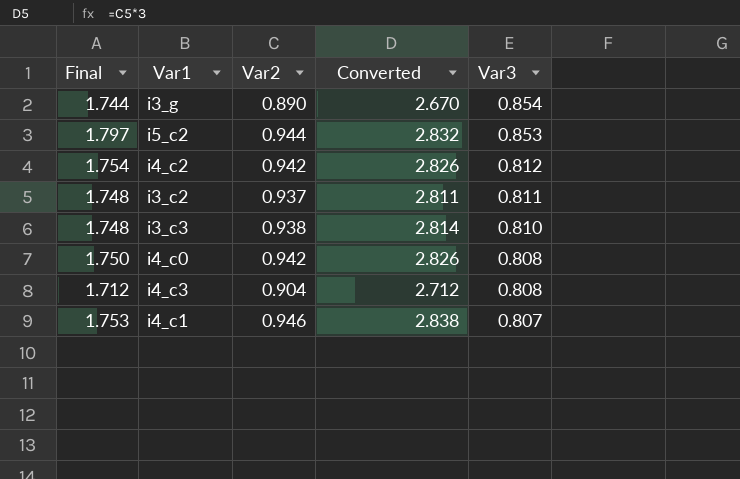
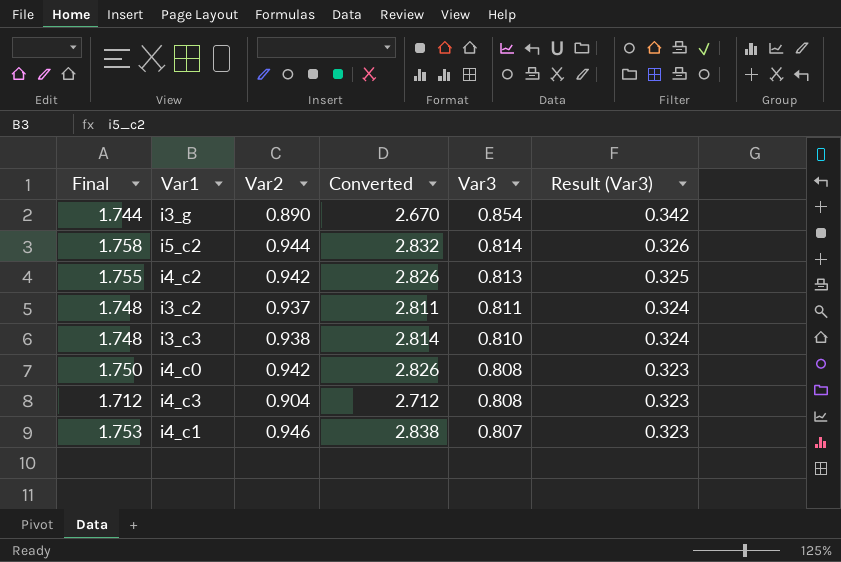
column Result (Var3) | formula: none -> [Var3] * 0.4
i5_c2 | Final: 1.797 -> 1.758
i5_c2 | Var3: 0.853 -> 0.814
i4_c2 | Final: 1.754 -> 1.755
i4_c2 | Var3: 0.812 -> 0.813

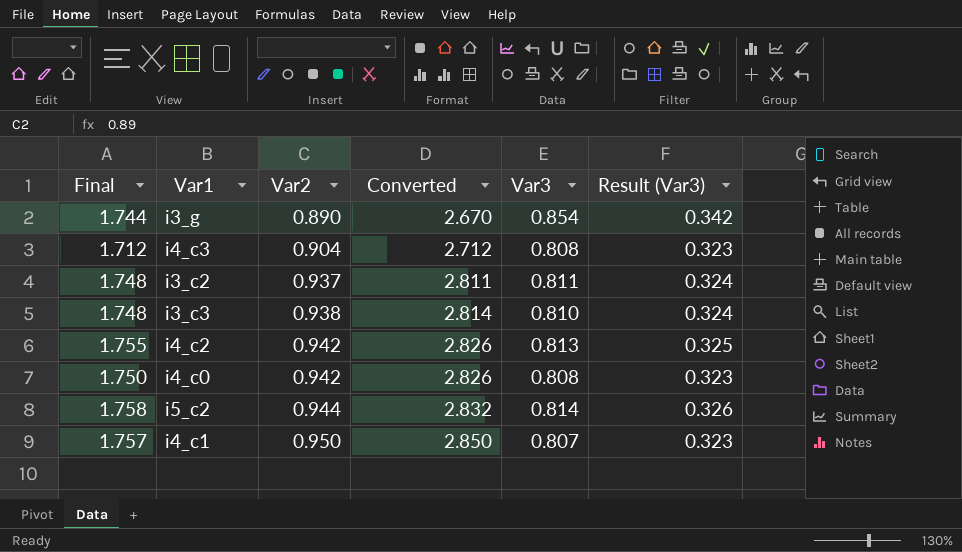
row order: Var3 descending -> Var2 ascending
i4_c1 | Final: 1.753 -> 1.757
i4_c1 | Var2: 0.946 -> 0.950
i4_c1 | Converted: 2.838 -> 2.850

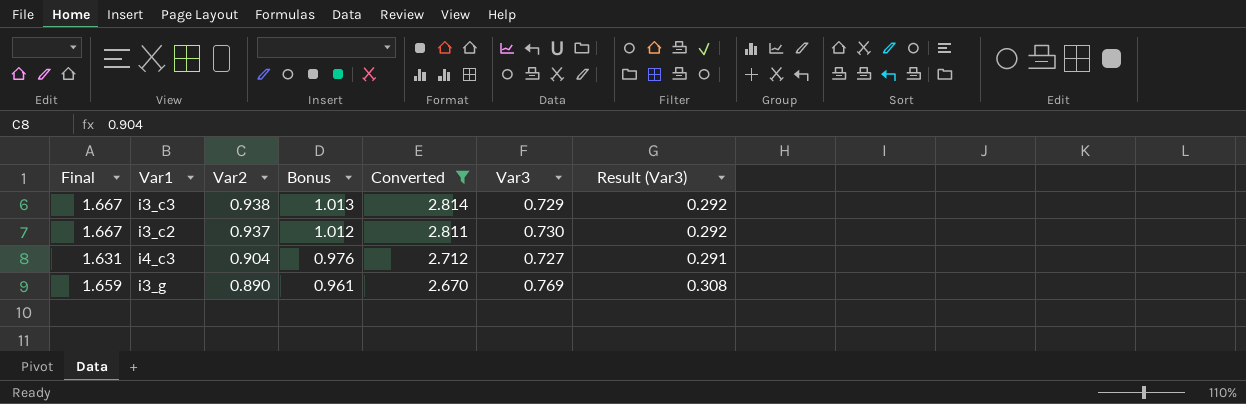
filter: none -> Converted <= 2.814
row order: Var2 ascending -> Var2 descending
column Bonus | formula: none -> [Var2] * 1.08
i3_c3 | Final: 1.748 -> 1.667
i3_c3 | Var3: 0.810 -> 0.729
i3_c3 | Result (Var3): 0.324 -> 0.292
i3_c2 | Final: 1.748 -> 1.667
i3_c2 | Var3: 0.811 -> 0.730
i3_c2 | Result (Var3): 0.324 -> 0.292
i4_c3 | Final: 1.712 -> 1.631
i4_c3 | Var3: 0.808 -> 0.727
i4_c3 | Result (Var3): 0.323 -> 0.291
i3_g | Final: 1.744 -> 1.659
i3_g | Var3: 0.854 -> 0.769
i3_g | Result (Var3): 0.342 -> 0.308

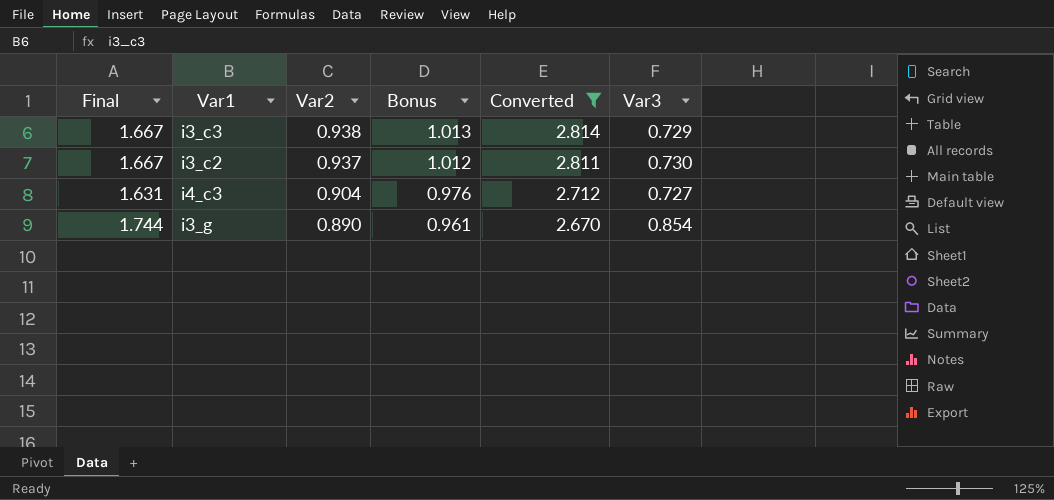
column Result (Var3) | formula: [Var3] * 0.4 -> none
i3_g | Final: 1.659 -> 1.744
i3_g | Var3: 0.769 -> 0.854

